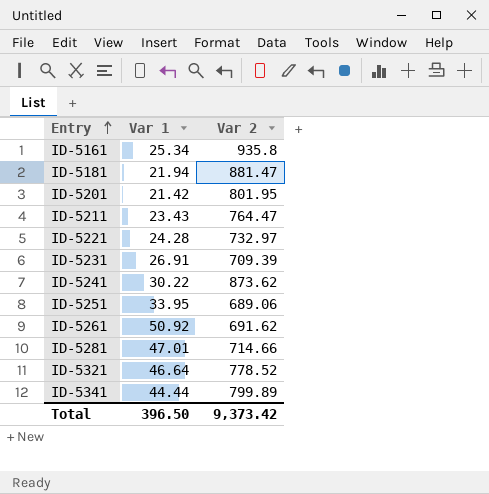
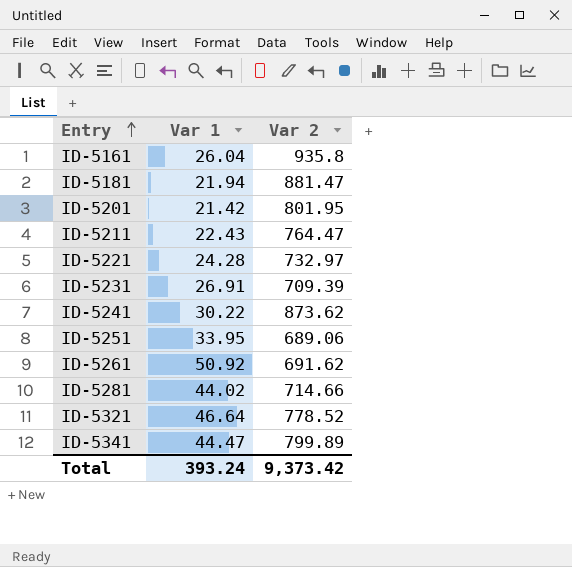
ID-5161 | Var 1: 25.34 -> 26.04
ID-5211 | Var 1: 23.43 -> 22.43
ID-5281 | Var 1: 47.01 -> 44.02
ID-5341 | Var 1: 44.44 -> 44.47
Total | Var 1: 396.50 -> 393.24

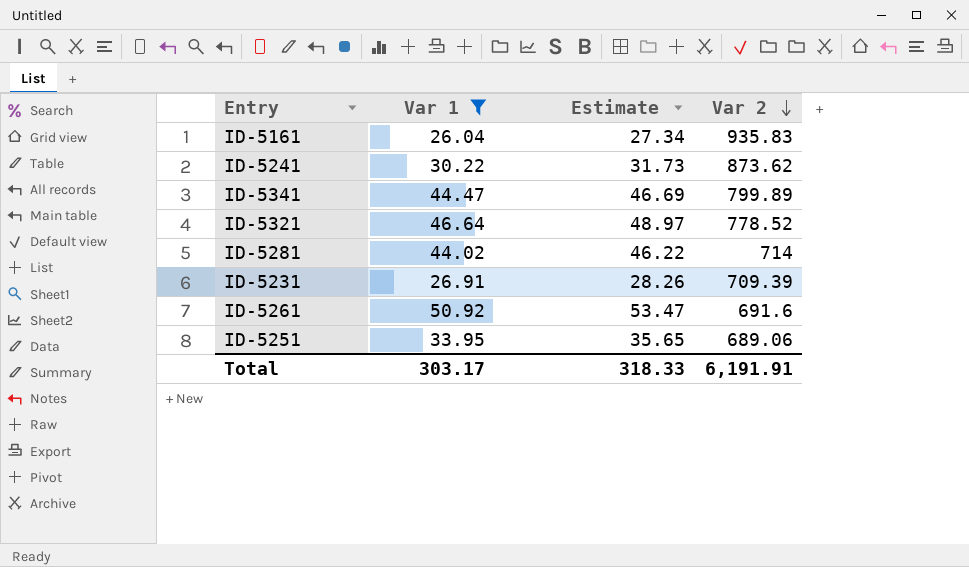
filter: none -> Var 1 >= 26.04
row order: Entry ascending -> Var 2 descending
column Estimate | formula: none -> [Var 1] * 1.05
ID-5161 | Var 2: 935.8 -> 935.83
ID-5281 | Var 2: 714.66 -> 714
ID-5261 | Var 2: 691.62 -> 691.6
Total | Var 1: 393.24 -> 303.17
Total | Var 2: 9,373.42 -> 6,191.91

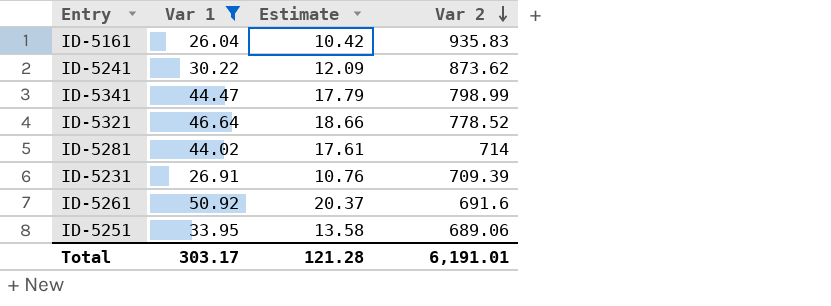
column Estimate | formula: [Var 1] * 1.05 -> [Var 1] * 0.4
ID-5341 | Var 2: 799.89 -> 798.99
Total | Estimate: 318.33 -> 121.28
Total | Var 2: 6,191.91 -> 6,191.01

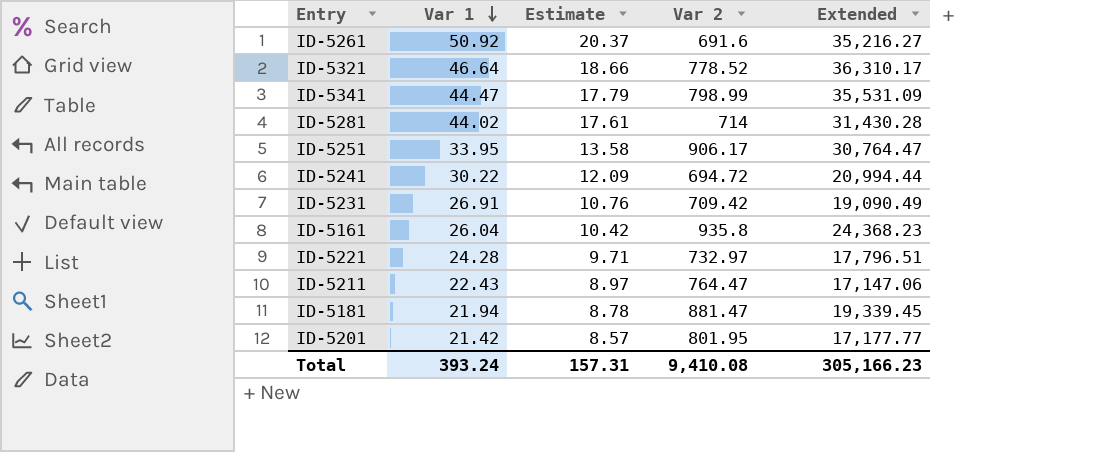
filter: Var 1 >= 26.04 -> none
row order: Var 2 descending -> Var 1 descending
column Extended | formula: none -> [Var 1] * [Var 2]
ID-5251 | Var 2: 689.06 -> 906.17
ID-5241 | Var 2: 873.62 -> 694.72
ID-5231 | Var 2: 709.39 -> 709.42
ID-5161 | Var 2: 935.83 -> 935.8
Total | Var 1: 303.17 -> 393.24
Total | Estimate: 121.28 -> 157.31
Total | Var 2: 6,191.01 -> 9,410.08

